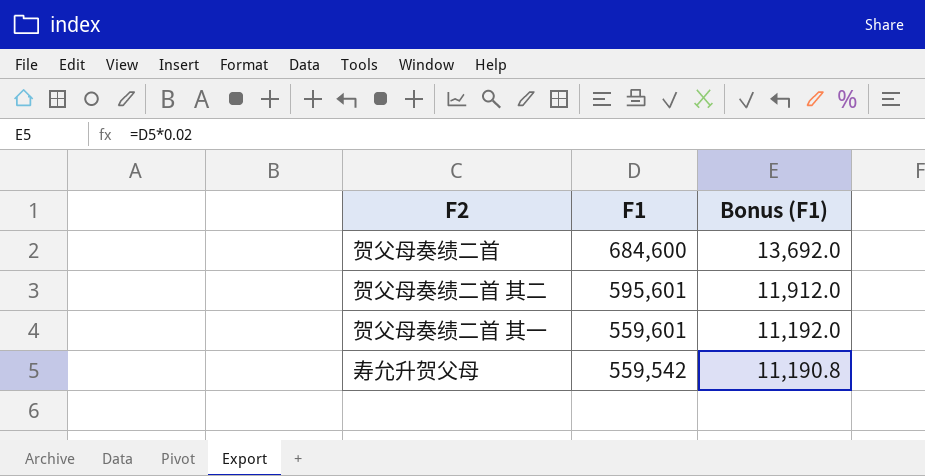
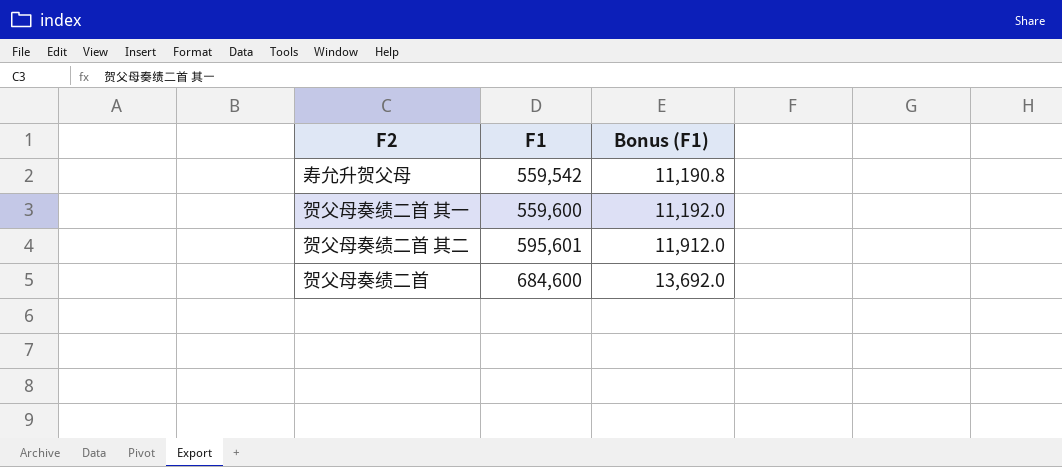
row order: F1 descending -> F1 ascending
贺父母奏绩二首 其一 | F1: 559,601 -> 559,600

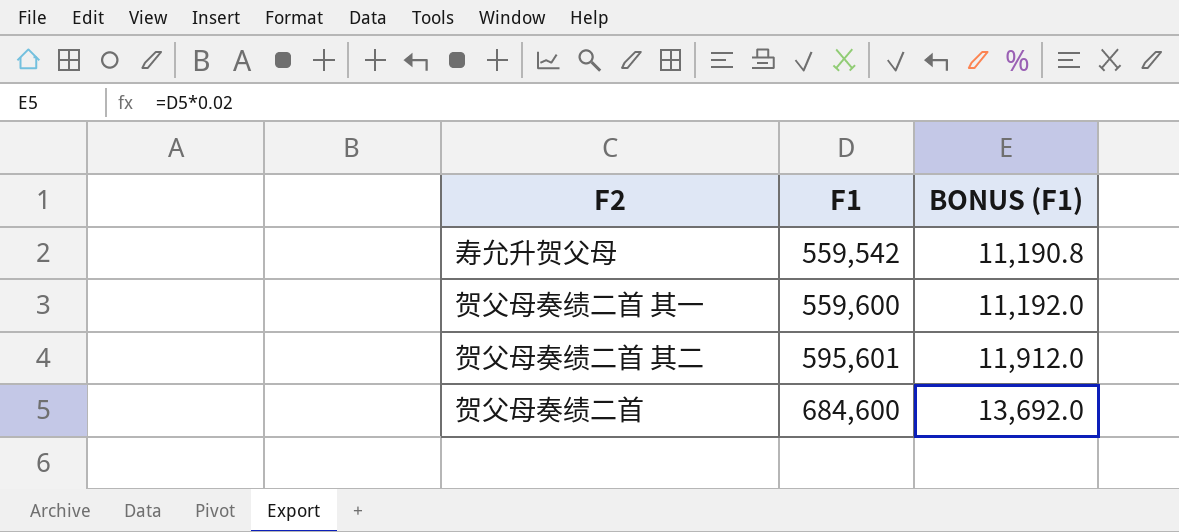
column name: Bonus (F1) -> BONUS (F1)

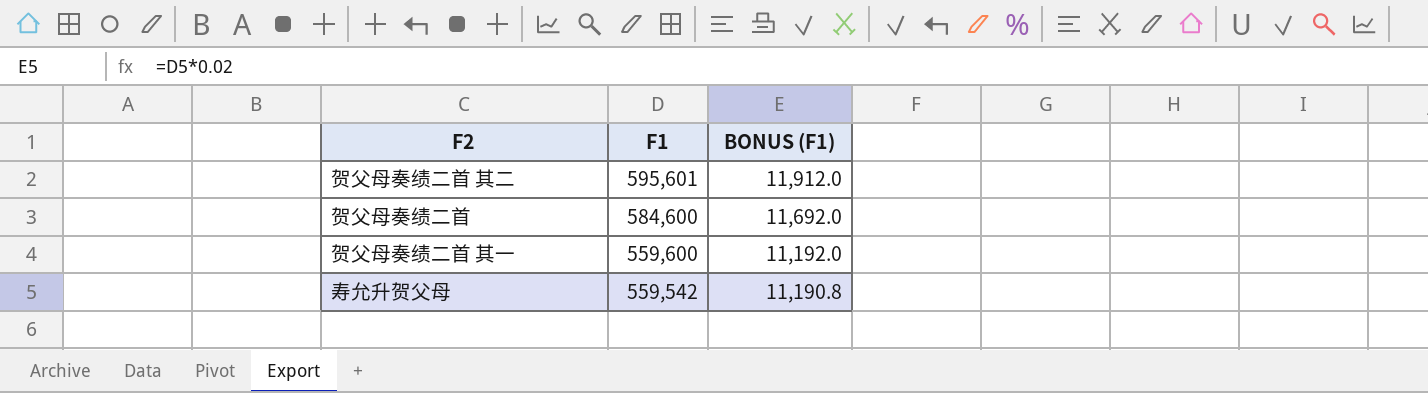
row order: F1 ascending -> F1 descending
贺父母奏绩二首 | F1: 684,600 -> 584,600
贺父母奏绩二首 | BONUS (F1): 13,692.0 -> 11,692.0

